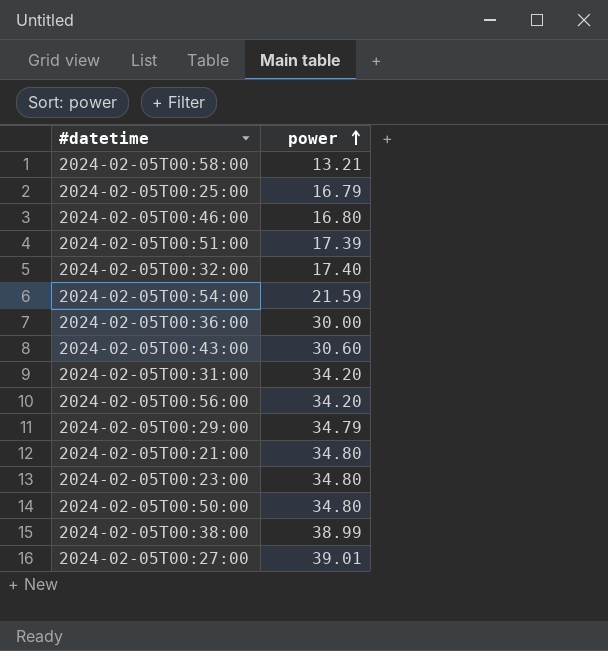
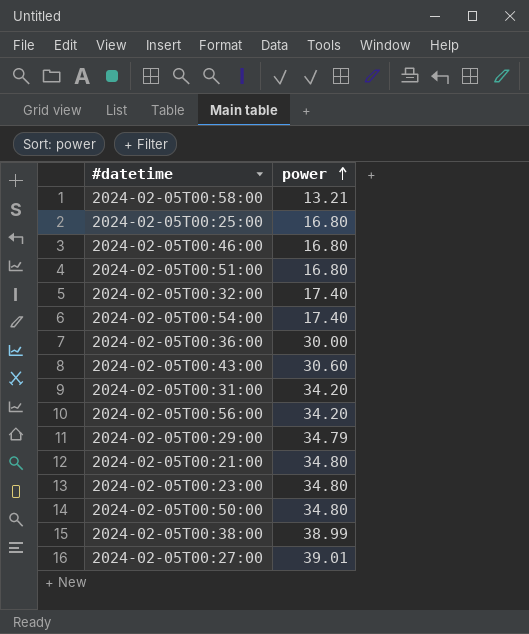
2024-02-05T00:25:00 | power: 16.79 -> 16.80
2024-02-05T00:51:00 | power: 17.39 -> 16.80
2024-02-05T00:54:00 | power: 21.59 -> 17.40

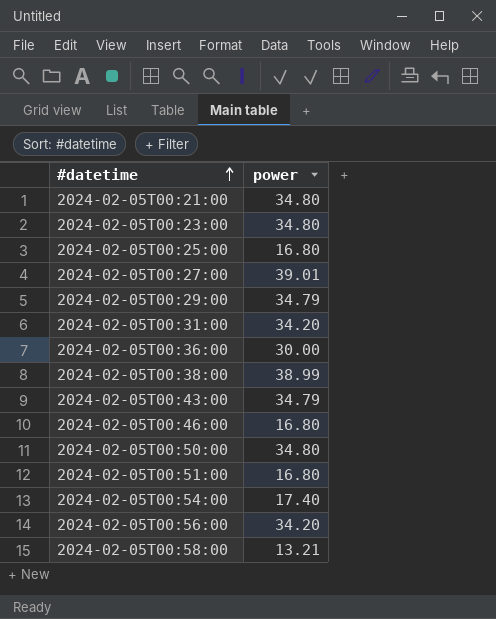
row order: power ascending -> #datetime ascending
row 2024-02-05T00:32:00: 17.40 -> none
2024-02-05T00:43:00 | power: 30.60 -> 34.79

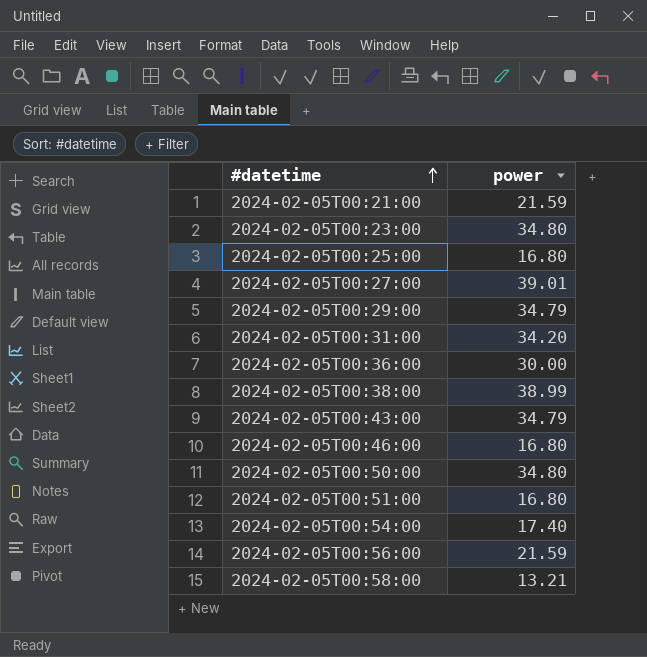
2024-02-05T00:21:00 | power: 34.80 -> 21.59
2024-02-05T00:56:00 | power: 34.20 -> 21.59

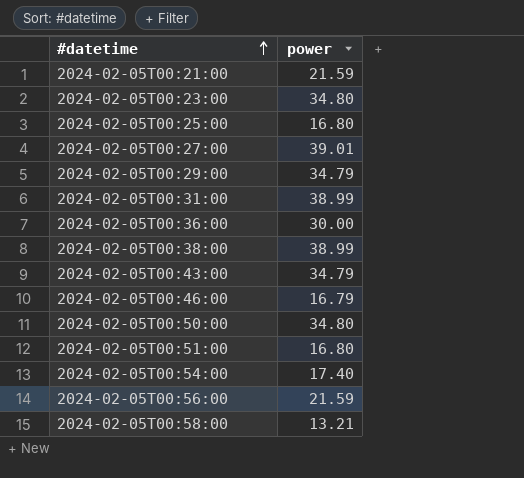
2024-02-05T00:31:00 | power: 34.20 -> 38.99
2024-02-05T00:46:00 | power: 16.80 -> 16.79

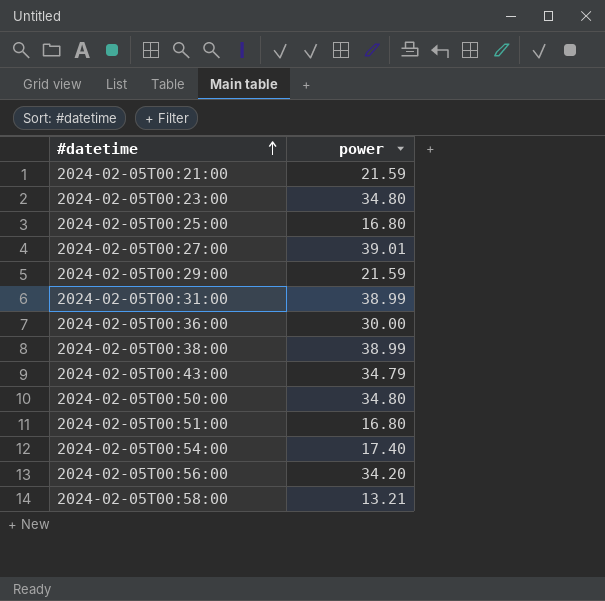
row 2024-02-05T00:46:00: 16.79 -> none
2024-02-05T00:29:00 | power: 34.79 -> 21.59
2024-02-05T00:56:00 | power: 21.59 -> 34.20

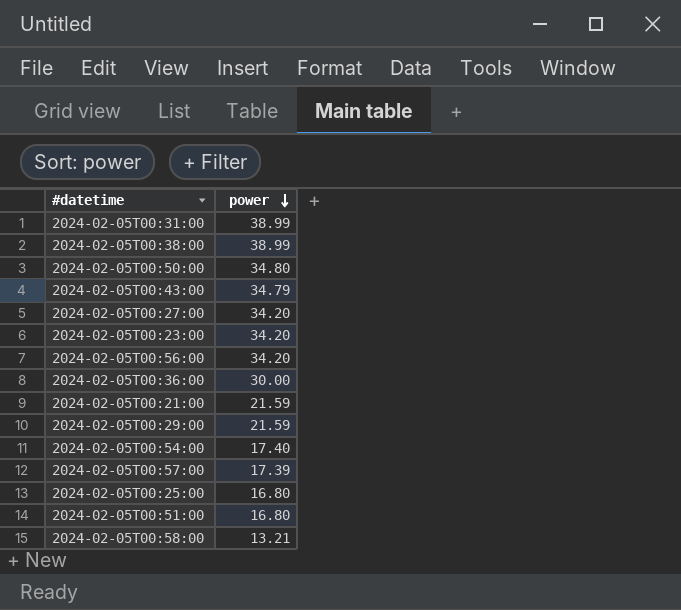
row order: #datetime ascending -> power descending
2024-02-05T00:27:00 | power: 39.01 -> 34.20
2024-02-05T00:23:00 | power: 34.80 -> 34.20
row 2024-02-05T00:57:00: none -> 17.39

